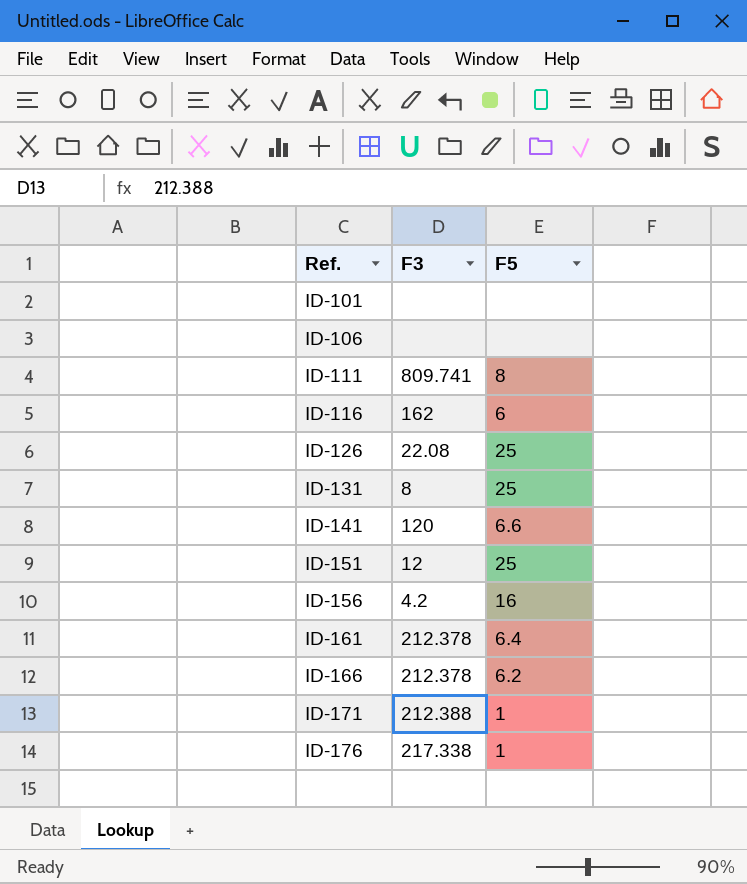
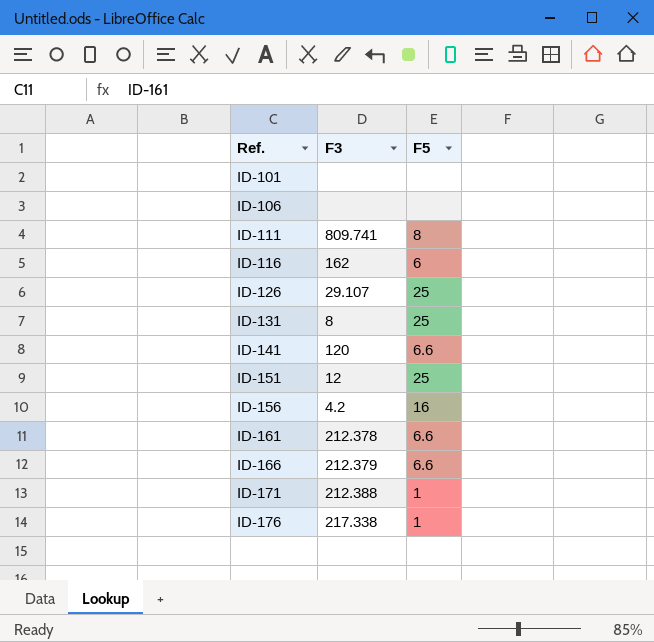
ID-126 | F3: 22.08 -> 29.107
ID-161 | F5: 6.4 -> 6.6
ID-166 | F3: 212.378 -> 212.379
ID-166 | F5: 6.2 -> 6.6

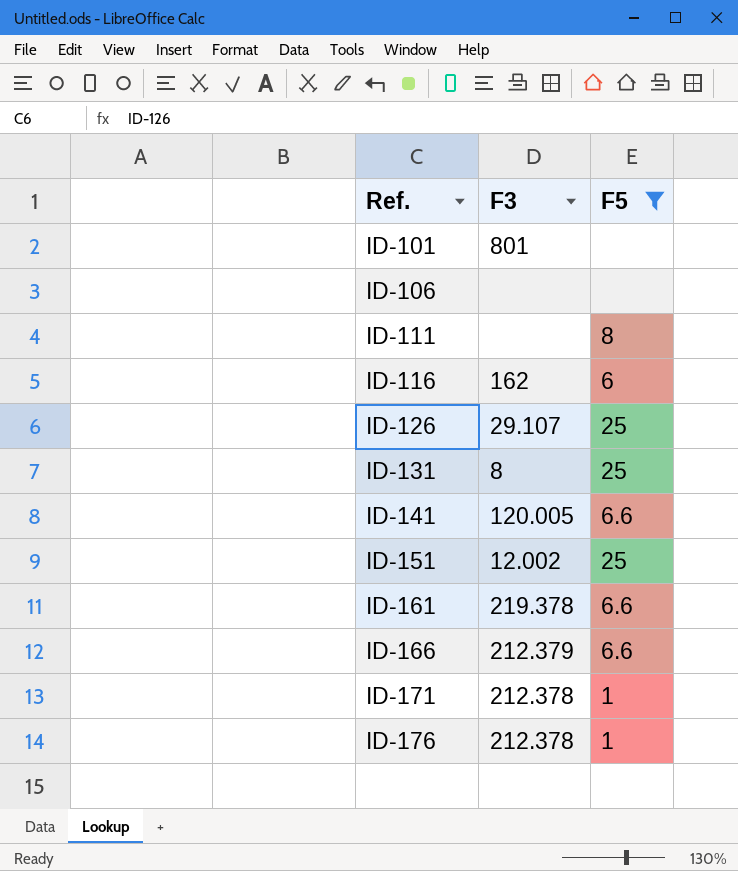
filter: none -> F5 != 16
ID-101 | F3: none -> 801
ID-111 | F3: 809.741 -> none
ID-141 | F3: 120 -> 120.005
ID-151 | F3: 12 -> 12.002
ID-161 | F3: 212.378 -> 219.378
ID-171 | F3: 212.388 -> 212.378
ID-176 | F3: 217.338 -> 212.378

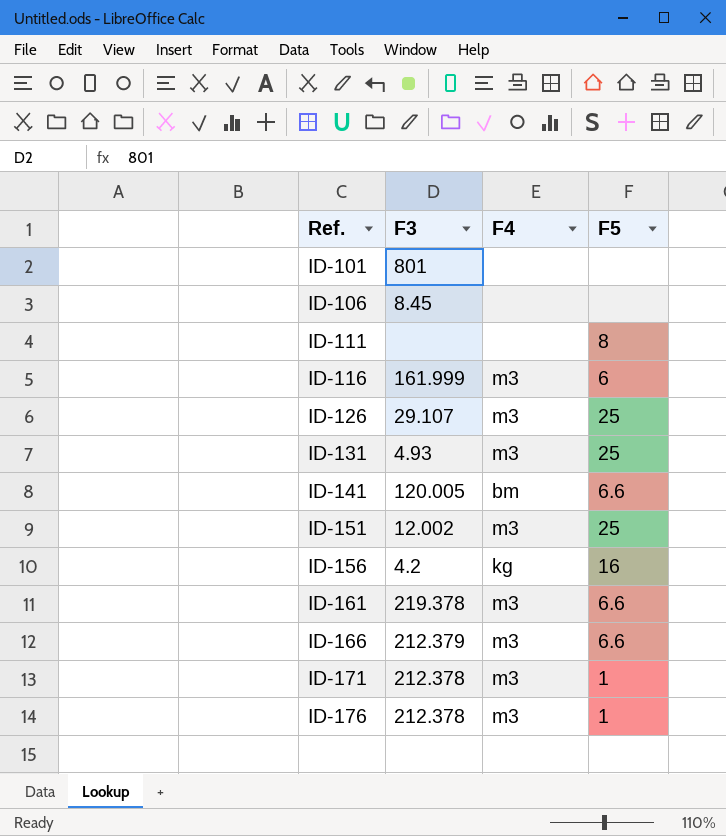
filter: F5 != 16 -> none
column F4 | position: none -> 3
ID-106 | F3: none -> 8.45
ID-116 | F3: 162 -> 161.999
ID-131 | F3: 8 -> 4.93

